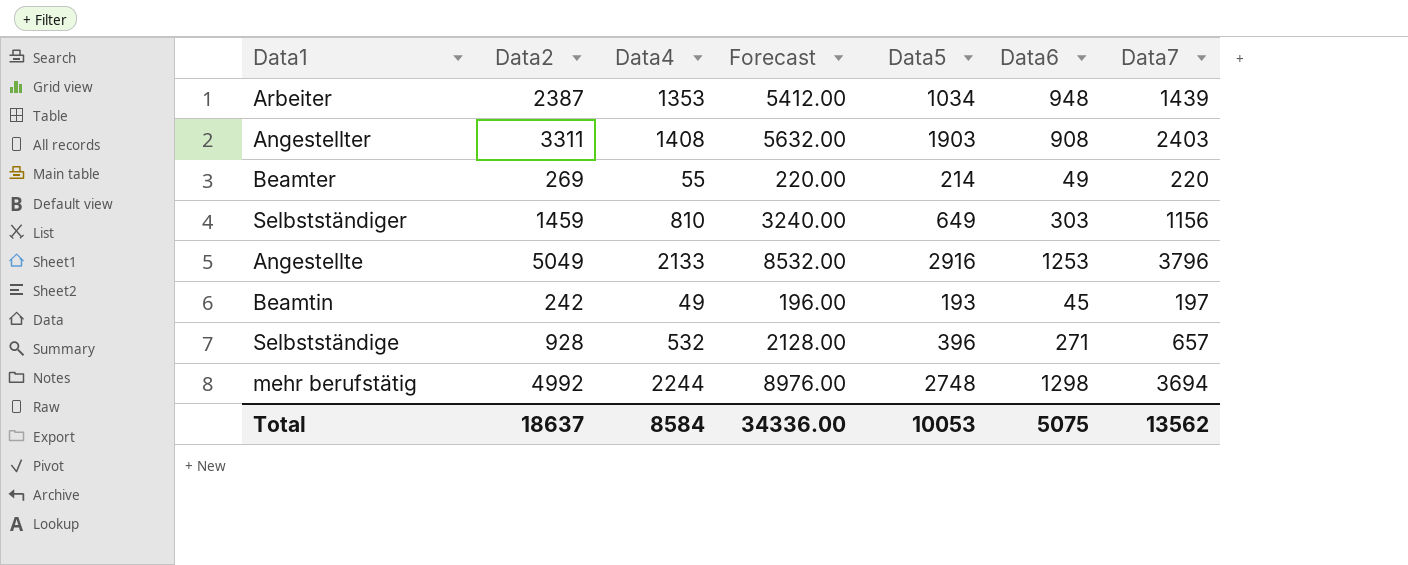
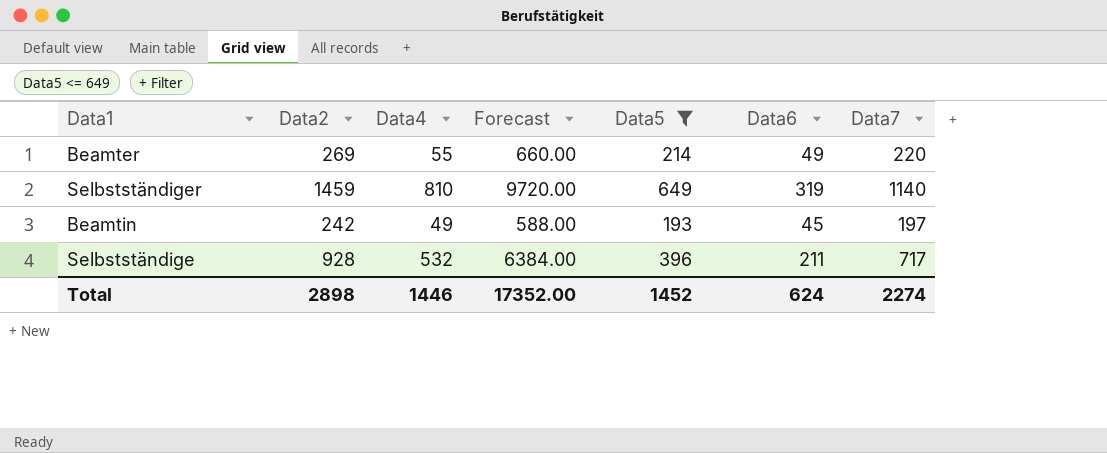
filter: none -> Data5 <= 649
column Forecast | formula: [Data4] * 4 -> [Data4] * 12
Selbstständiger | Data6: 303 -> 319
Selbstständiger | Data7: 1156 -> 1140
Selbstständige | Data6: 271 -> 211
Selbstständige | Data7: 657 -> 717
Total | Data2: 18637 -> 2898
Total | Data4: 8584 -> 1446
Total | Forecast: 34336.00 -> 17352.00
Total | Data5: 10053 -> 1452
Total | Data6: 5075 -> 624
Total | Data7: 13562 -> 2274

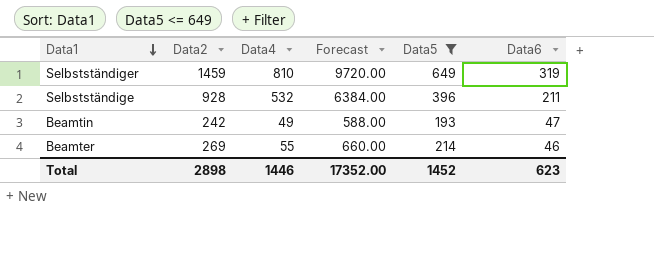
row order: none -> Data1 descending
column Data7 | formula: [Data2] - [Data6] -> none
Beamtin | Data6: 45 -> 47
Beamter | Data6: 49 -> 46
Total | Data6: 624 -> 623

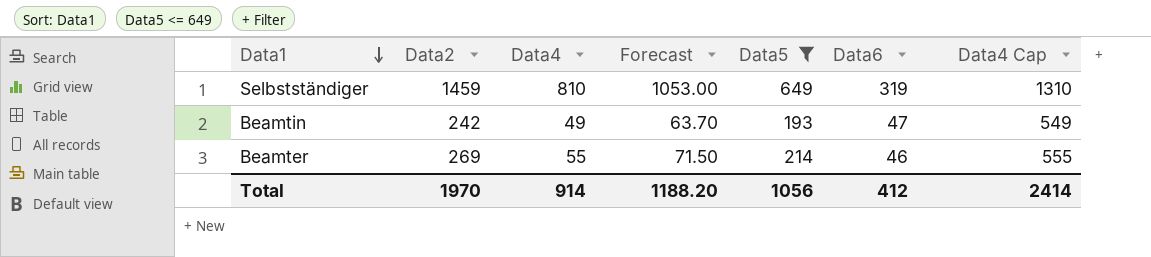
column Forecast | formula: [Data4] * 12 -> [Data4] * 1.3
column Data4 Cap | formula: none -> [Data4] + 500
row Selbstständige: 928 | 532 | 6384.00 | 396 | 211 -> none
Total | Data2: 2898 -> 1970
Total | Data4: 1446 -> 914
Total | Forecast: 17352.00 -> 1188.20
Total | Data5: 1452 -> 1056
Total | Data6: 623 -> 412

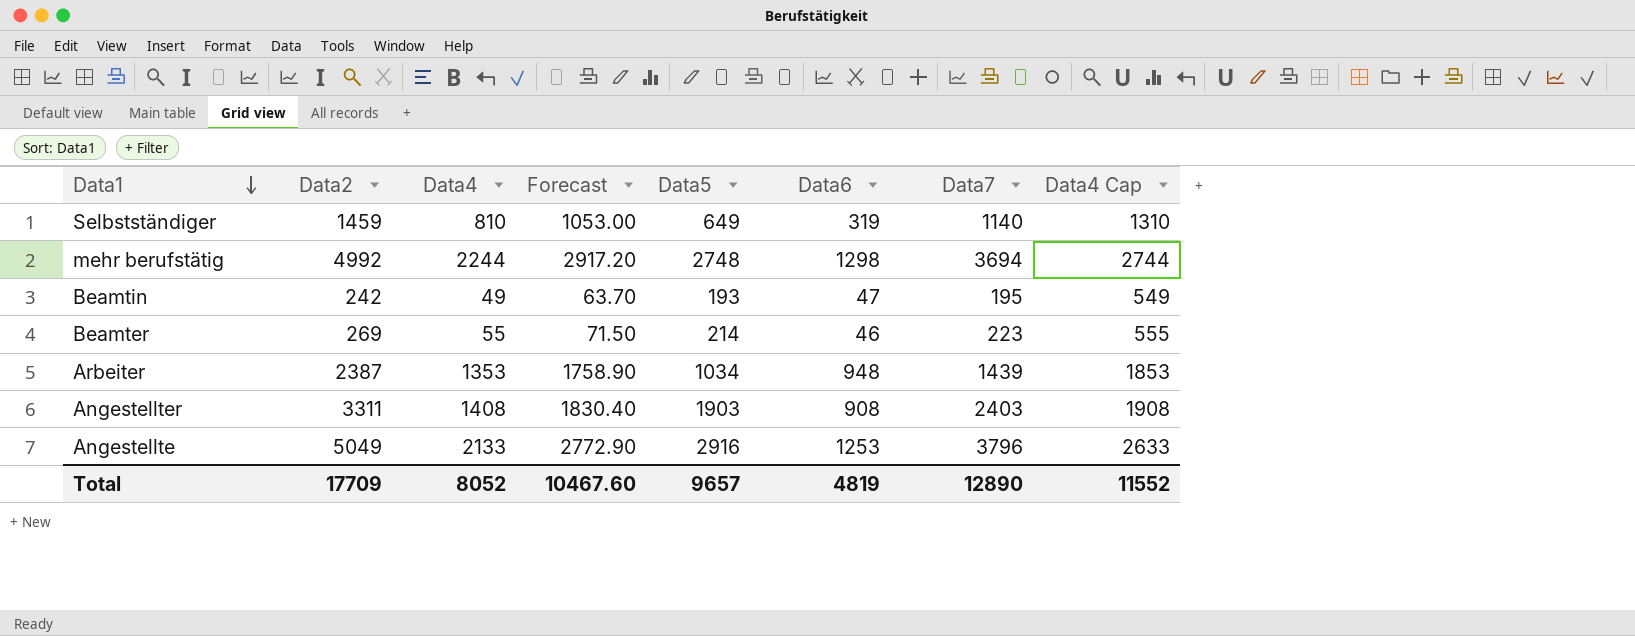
filter: Data5 <= 649 -> none
column Data7 | formula: none -> [Data2] - [Data6]
Total | Data2: 1970 -> 17709
Total | Data4: 914 -> 8052
Total | Forecast: 1188.20 -> 10467.60
Total | Data5: 1056 -> 9657
Total | Data6: 412 -> 4819
Total | Data4 Cap: 2414 -> 11552

